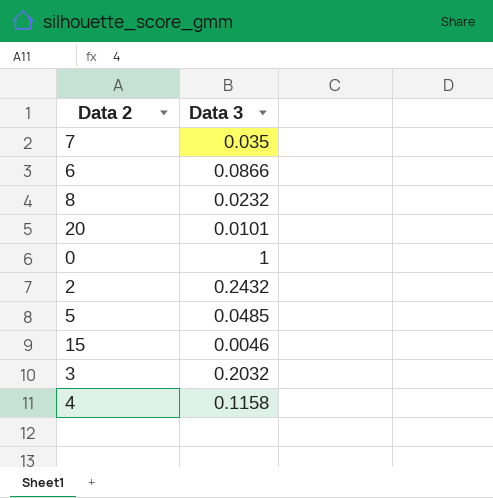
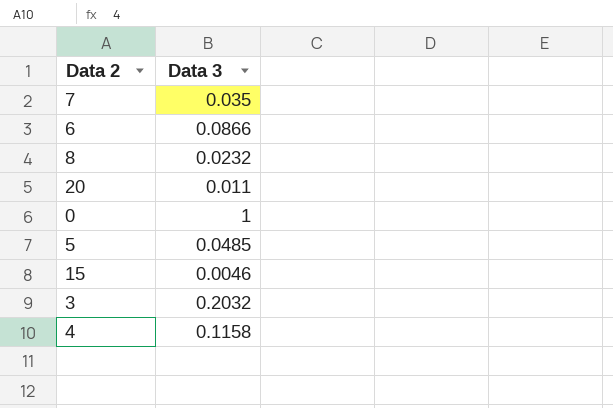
row 2: 0.2432 -> none
20 | Data 3: 0.0101 -> 0.011

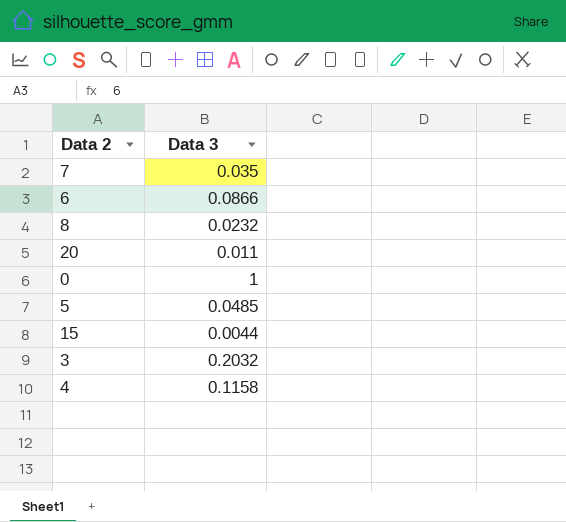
15 | Data 3: 0.0046 -> 0.0044

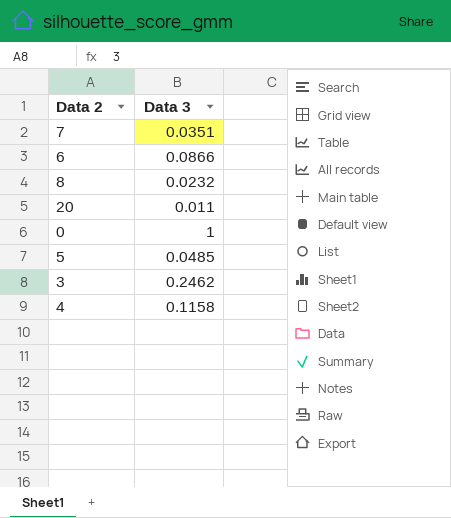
row 15: 0.0044 -> none
7 | Data 3: 0.035 -> 0.0351
3 | Data 3: 0.2032 -> 0.2462

